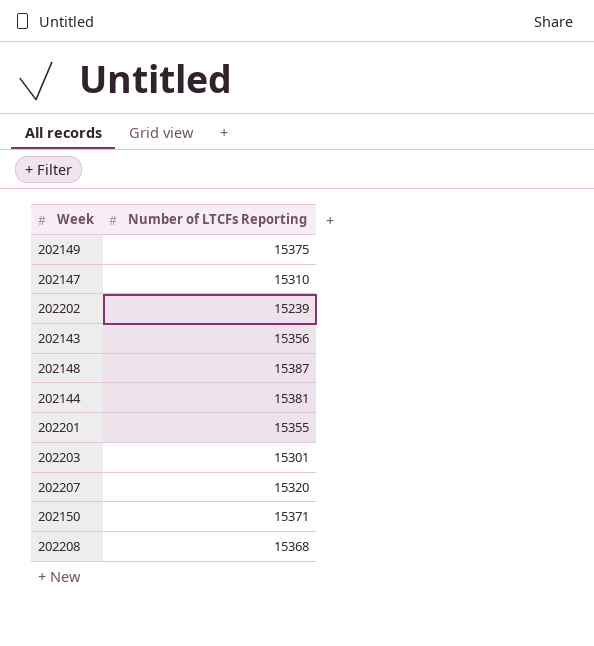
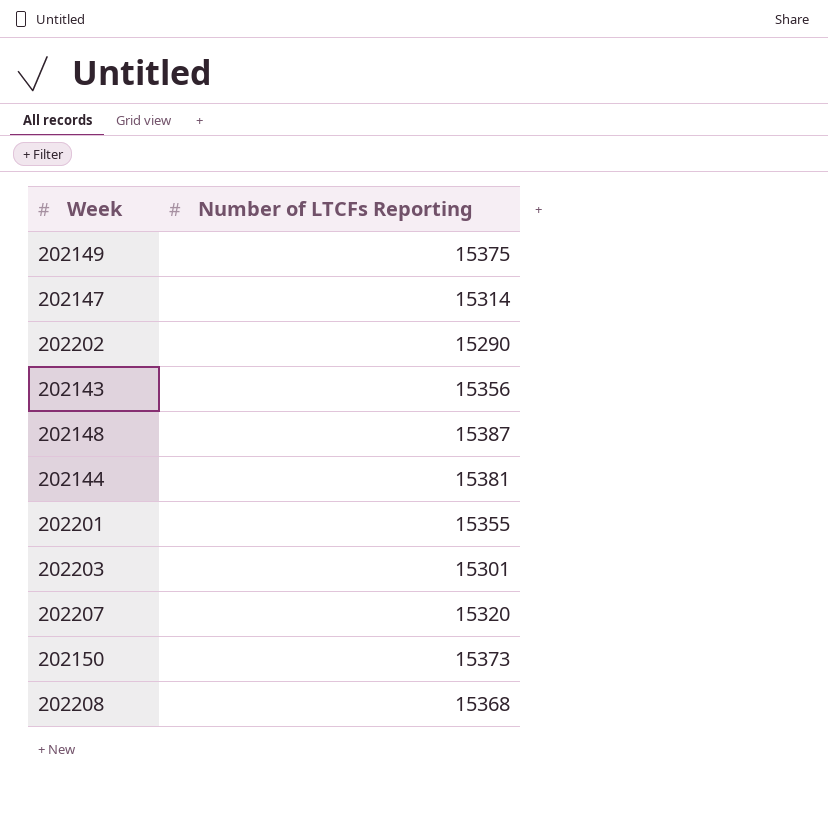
202147 | Number of LTCFs Reporting: 15310 -> 15314
202202 | Number of LTCFs Reporting: 15239 -> 15290
202150 | Number of LTCFs Reporting: 15371 -> 15373

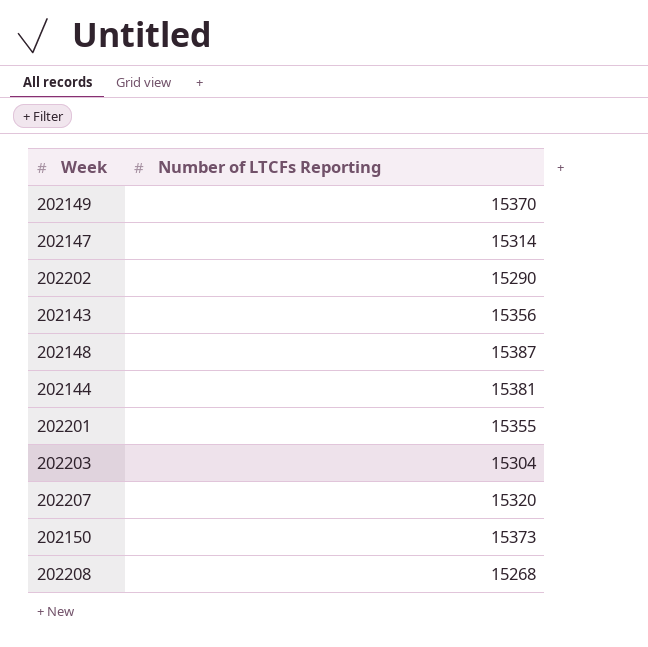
202149 | Number of LTCFs Reporting: 15375 -> 15370
202203 | Number of LTCFs Reporting: 15301 -> 15304
202208 | Number of LTCFs Reporting: 15368 -> 15268

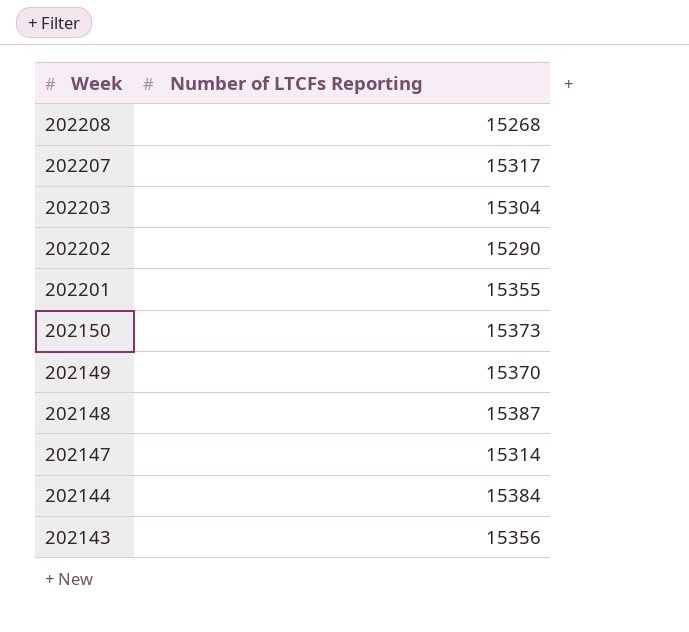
row order: none -> Week descending
202207 | Number of LTCFs Reporting: 15320 -> 15317
202144 | Number of LTCFs Reporting: 15381 -> 15384

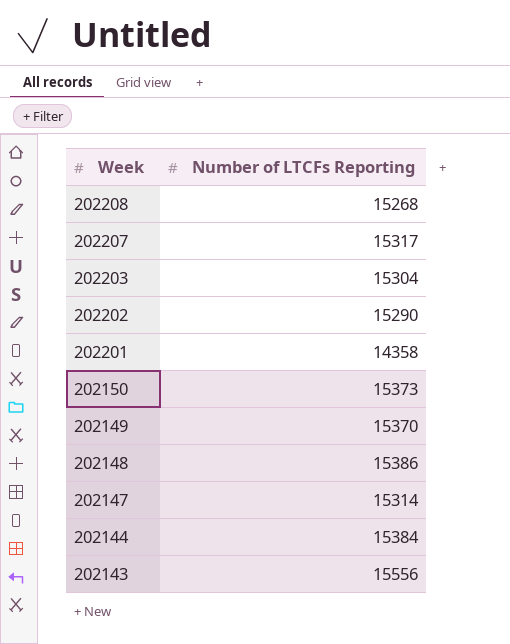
202201 | Number of LTCFs Reporting: 15355 -> 14358
202148 | Number of LTCFs Reporting: 15387 -> 15386
202143 | Number of LTCFs Reporting: 15356 -> 15556

